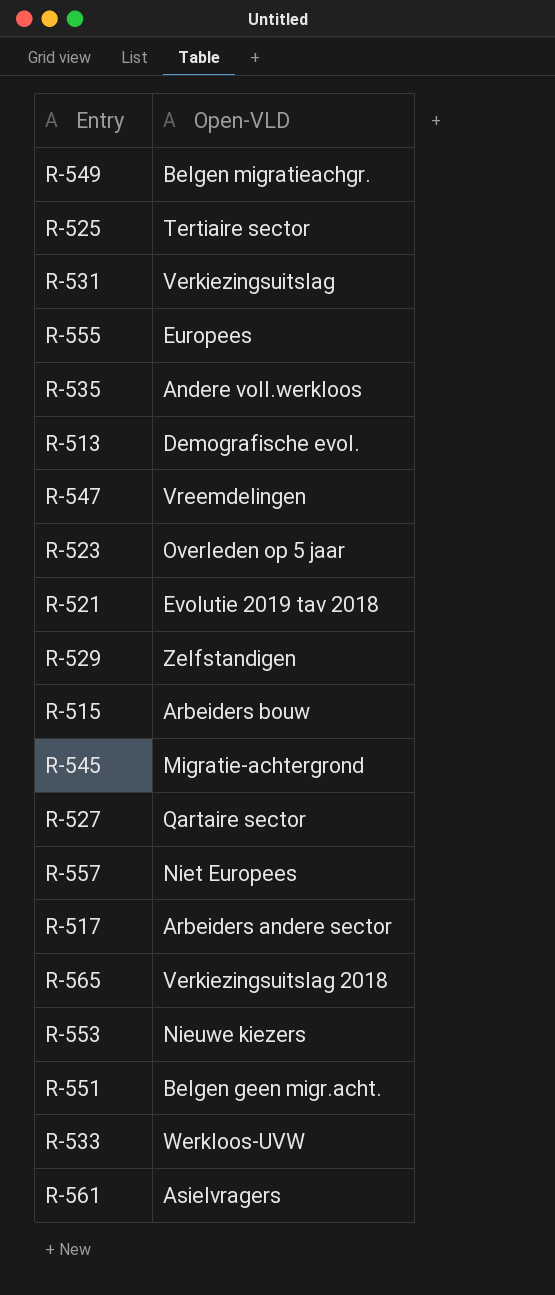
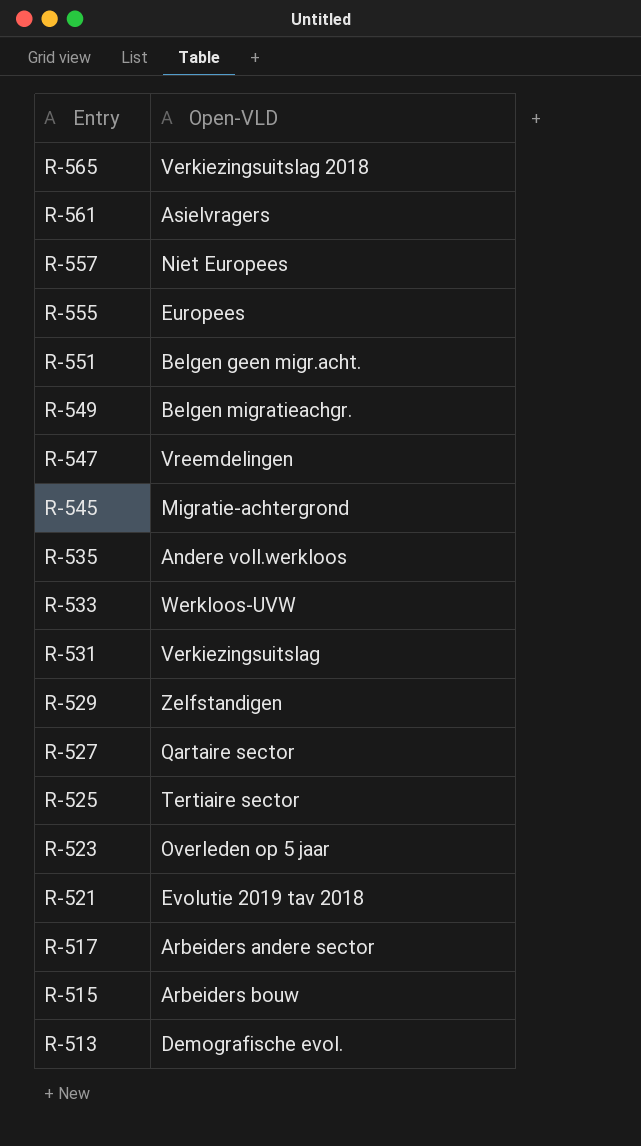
row order: none -> Entry descending
row R-553: Nieuwe kiezers -> none

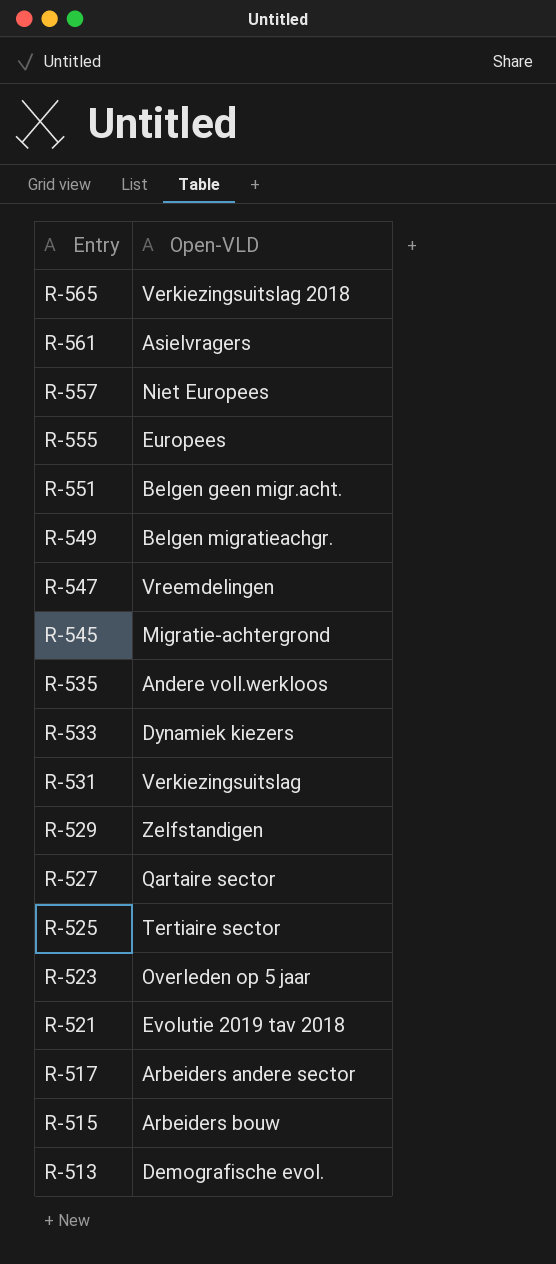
R-533 | Open-VLD: Werkloos-UVW -> Dynamiek kiezers

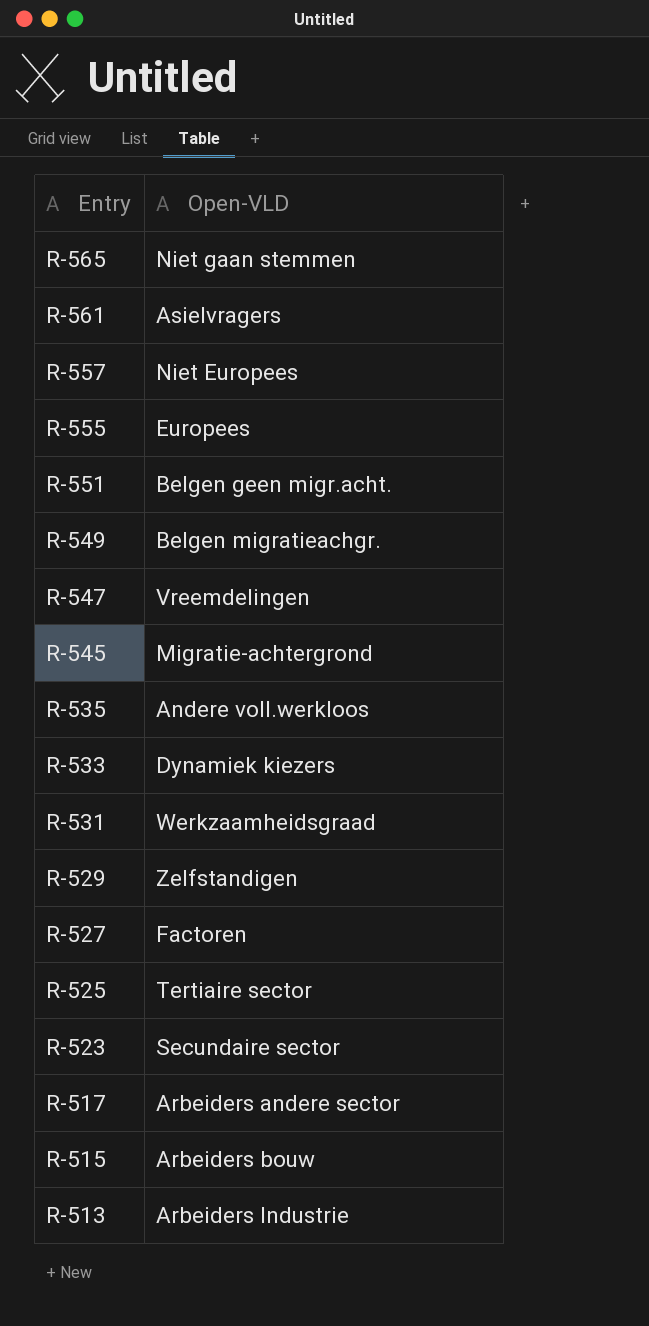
row R-521: Evolutie 2019 tav 2018 -> none
R-565 | Open-VLD: Verkiezingsuitslag 2018 -> Niet gaan stemmen
R-531 | Open-VLD: Verkiezingsuitslag -> Werkzaamheidsgraad
R-527 | Open-VLD: Qartaire sector -> Factoren
R-523 | Open-VLD: Overleden op 5 jaar -> Secundaire sector
R-513 | Open-VLD: Demografische evol. -> Arbeiders Industrie

